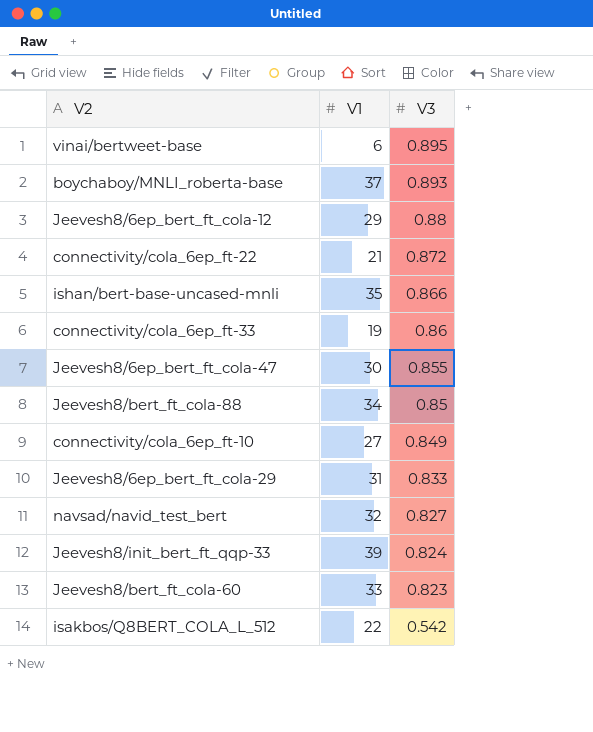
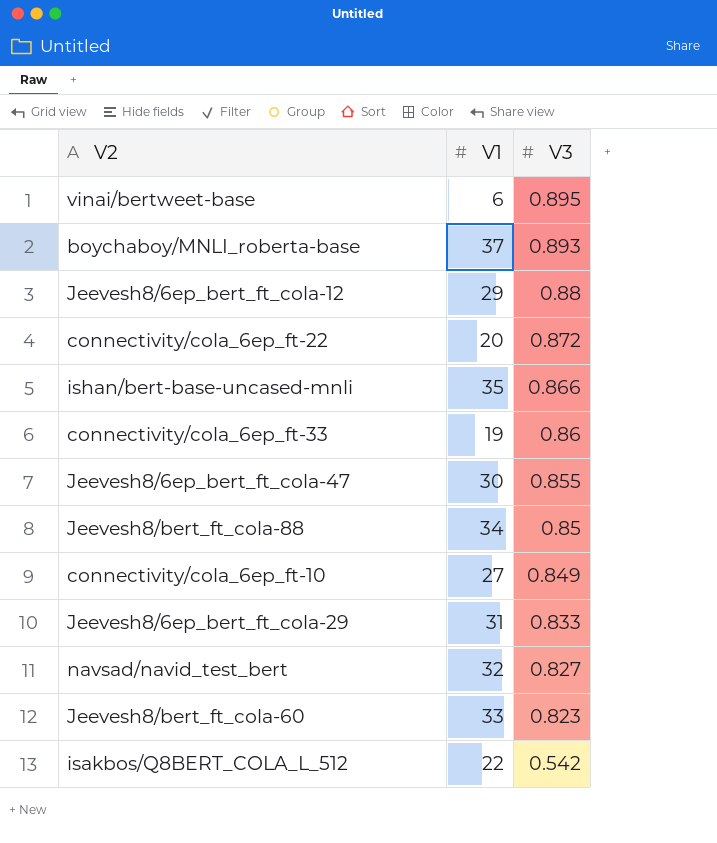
row Jeevesh8/init_bert_ft_qqp-33: 39 | 0.824 -> none
connectivity/cola_6ep_ft-22 | V1: 21 -> 20

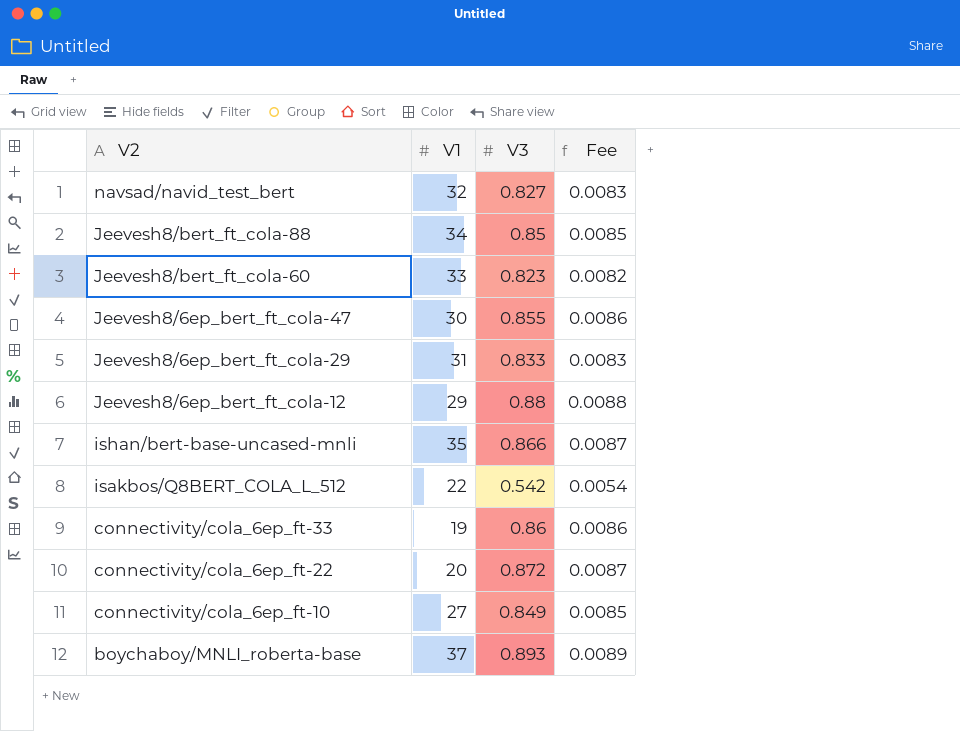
row order: V3 descending -> V2 descending
column Fee | formula: none -> [V3] * 0.01
row vinai/bertweet-base: 6 | 0.895 -> none

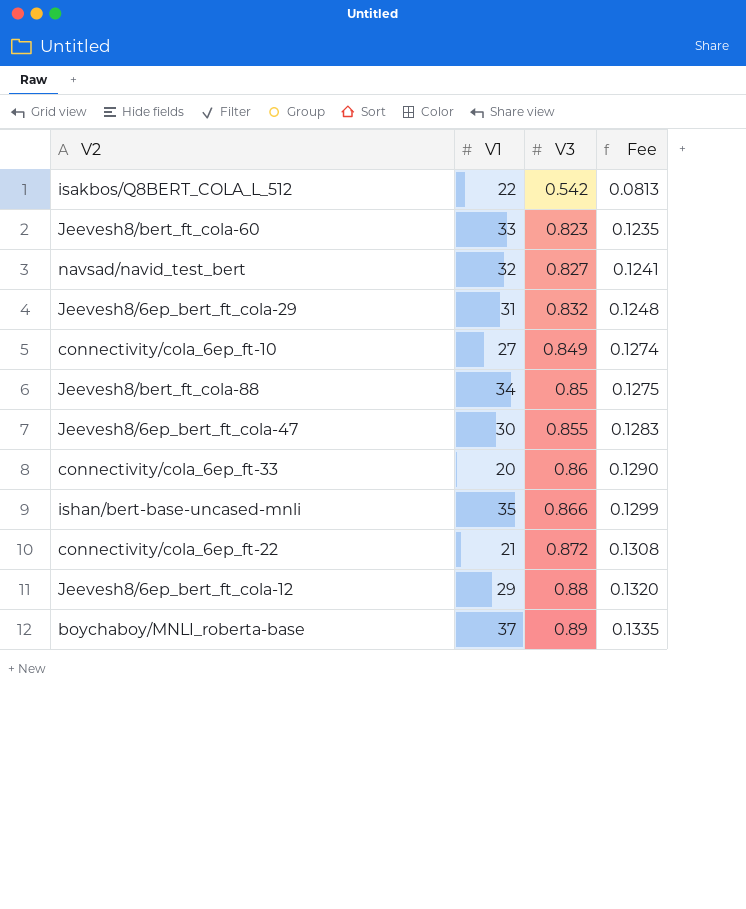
row order: V2 descending -> V3 ascending
column Fee | formula: [V3] * 0.01 -> [V3] * 0.15
Jeevesh8/6ep_bert_ft_cola-29 | V3: 0.833 -> 0.832
connectivity/cola_6ep_ft-33 | V1: 19 -> 20
connectivity/cola_6ep_ft-22 | V1: 20 -> 21
boychaboy/MNLI_roberta-base | V3: 0.893 -> 0.89

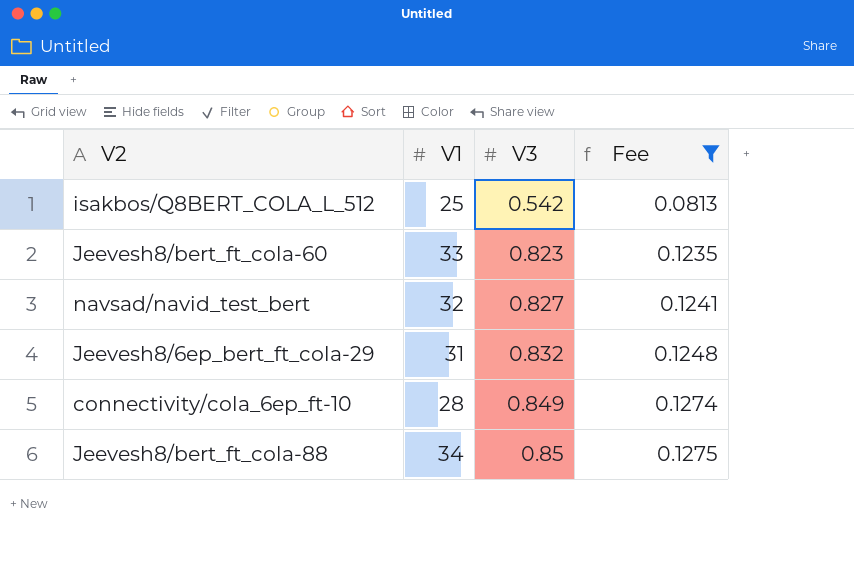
filter: none -> Fee <= 0.1275
isakbos/Q8BERT_COLA_L_512 | V1: 22 -> 25
connectivity/cola_6ep_ft-10 | V1: 27 -> 28

